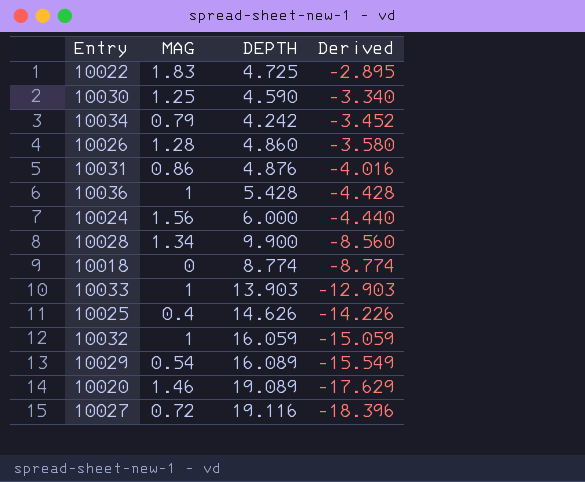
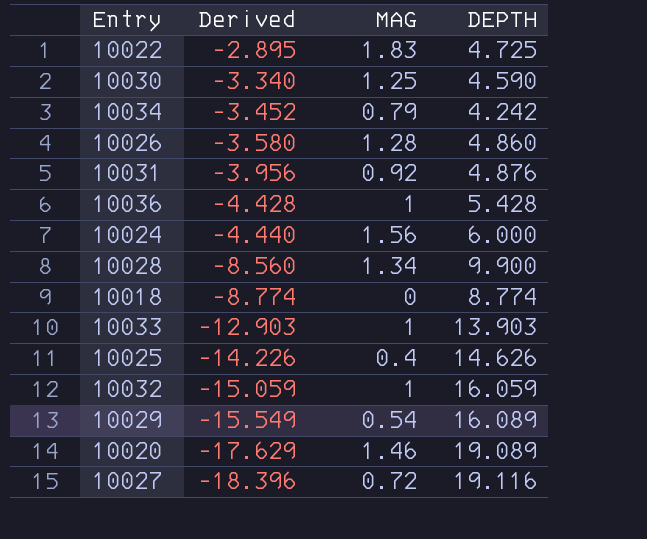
column Derived | position: 4 -> 2
10031 | Derived: -4.016 -> -3.956
10031 | MAG: 0.86 -> 0.92

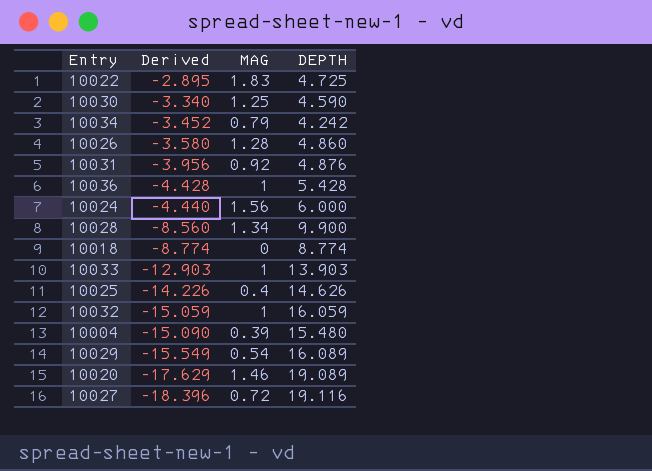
row 10004: none -> -15.090 | 0.39 | 15.480

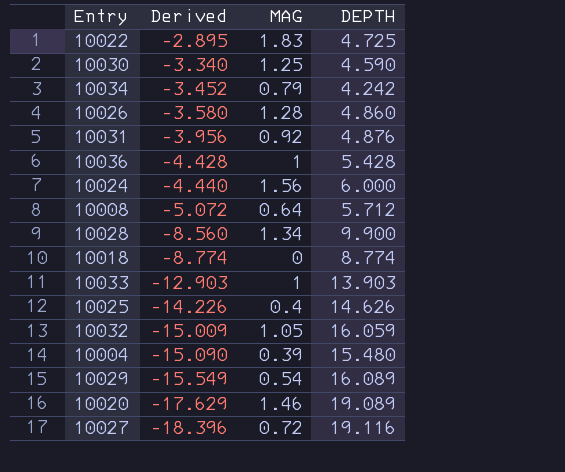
row 10008: none -> -5.072 | 0.64 | 5.712
10032 | Derived: -15.059 -> -15.009
10032 | MAG: 1 -> 1.05

